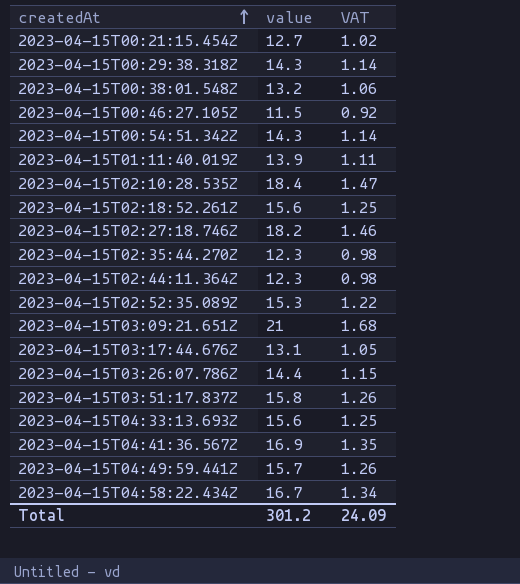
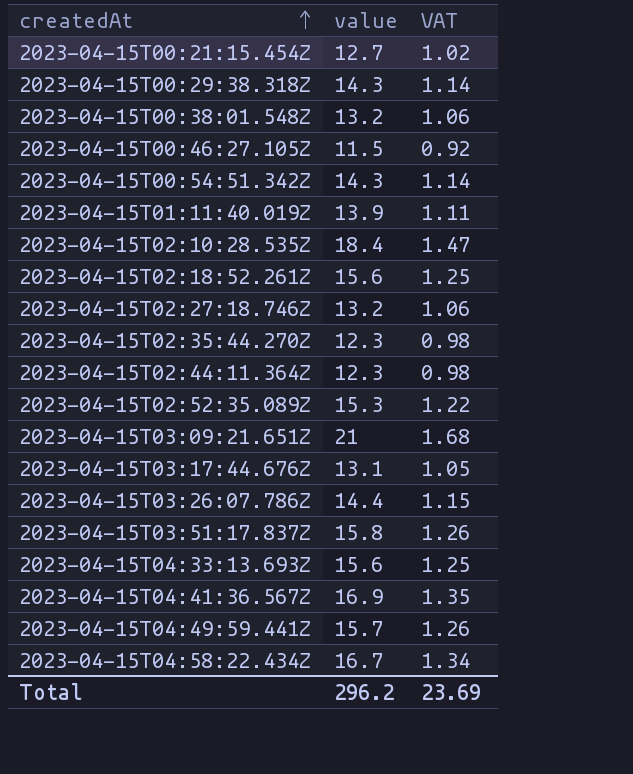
2023-04-15T02:27:18.746Z | value: 18.2 -> 13.2
2023-04-15T02:27:18.746Z | VAT: 1.46 -> 1.06
Total | value: 301.2 -> 296.2
Total | VAT: 24.09 -> 23.69

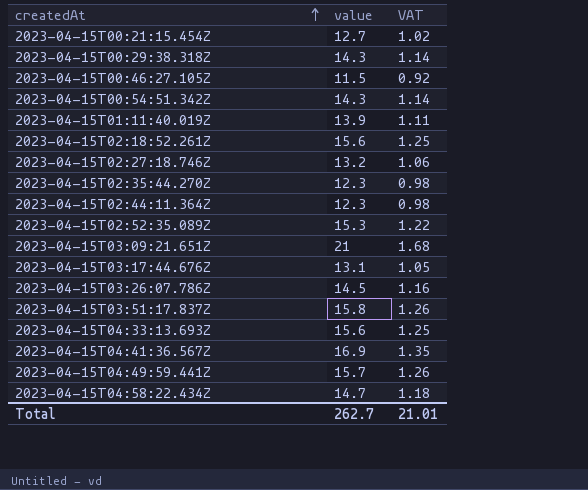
row 2023-04-15T00:38:01.548Z: 13.2 | 1.06 -> none
row 2023-04-15T02:10:28.535Z: 18.4 | 1.47 -> none
2023-04-15T03:26:07.786Z | value: 14.4 -> 14.5
2023-04-15T03:26:07.786Z | VAT: 1.15 -> 1.16
2023-04-15T04:58:22.434Z | value: 16.7 -> 14.7
2023-04-15T04:58:22.434Z | VAT: 1.34 -> 1.18
Total | value: 296.2 -> 262.7
Total | VAT: 23.69 -> 21.01

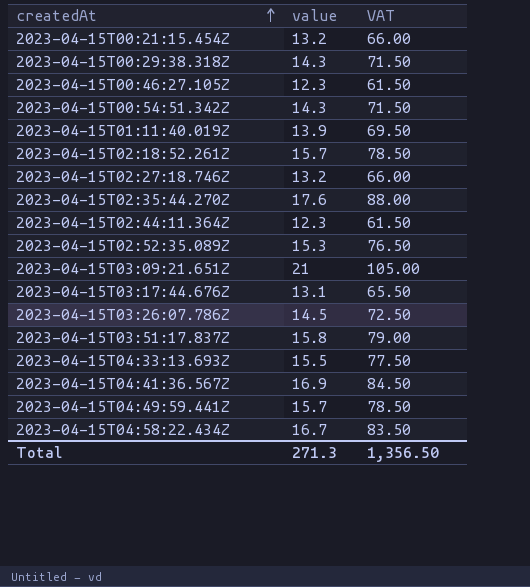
column VAT | formula: [value] * 0.08 -> [value] * 5
2023-04-15T00:21:15.454Z | value: 12.7 -> 13.2
2023-04-15T00:46:27.105Z | value: 11.5 -> 12.3
2023-04-15T02:18:52.261Z | value: 15.6 -> 15.7
2023-04-15T02:35:44.270Z | value: 12.3 -> 17.6
2023-04-15T04:33:13.693Z | value: 15.6 -> 15.5
2023-04-15T04:58:22.434Z | value: 14.7 -> 16.7
Total | value: 262.7 -> 271.3
Total | VAT: 21.01 -> 1,356.50

